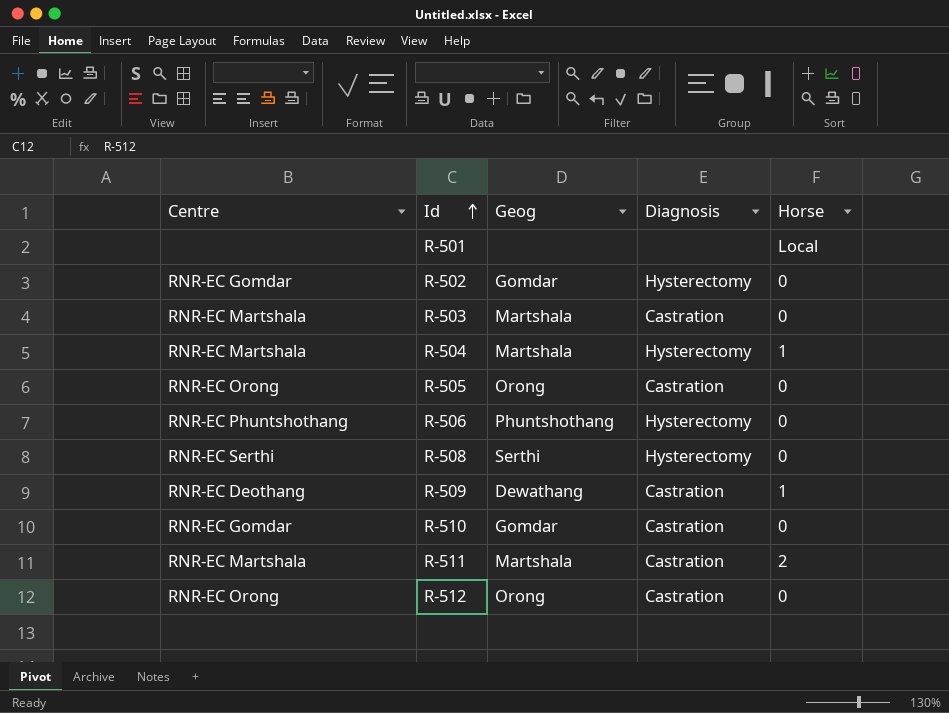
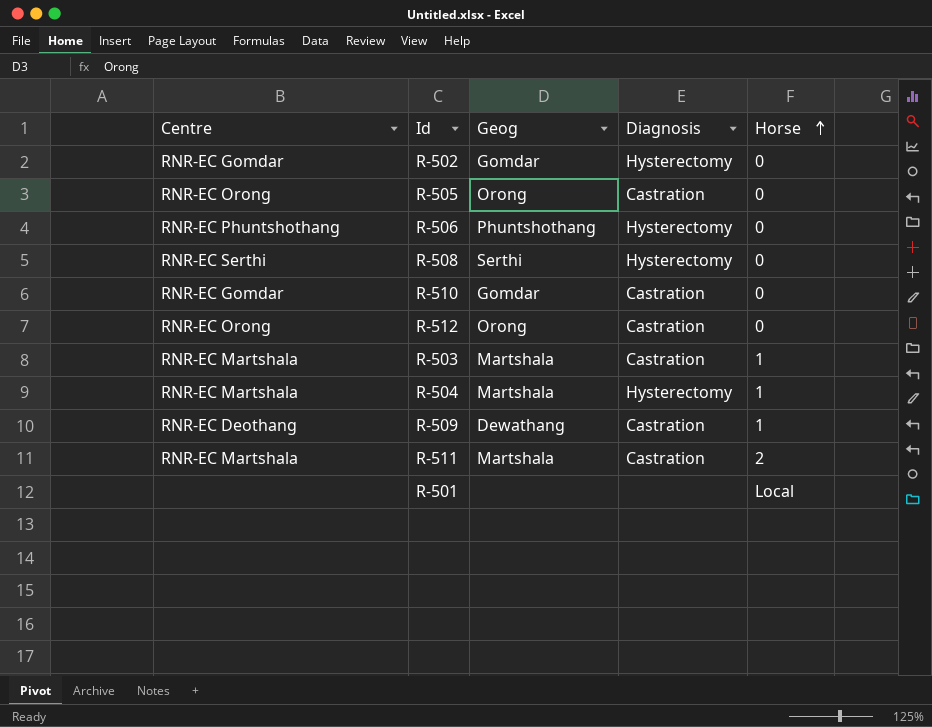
row order: Id ascending -> Horse ascending
R-503 | Horse: 0 -> 1

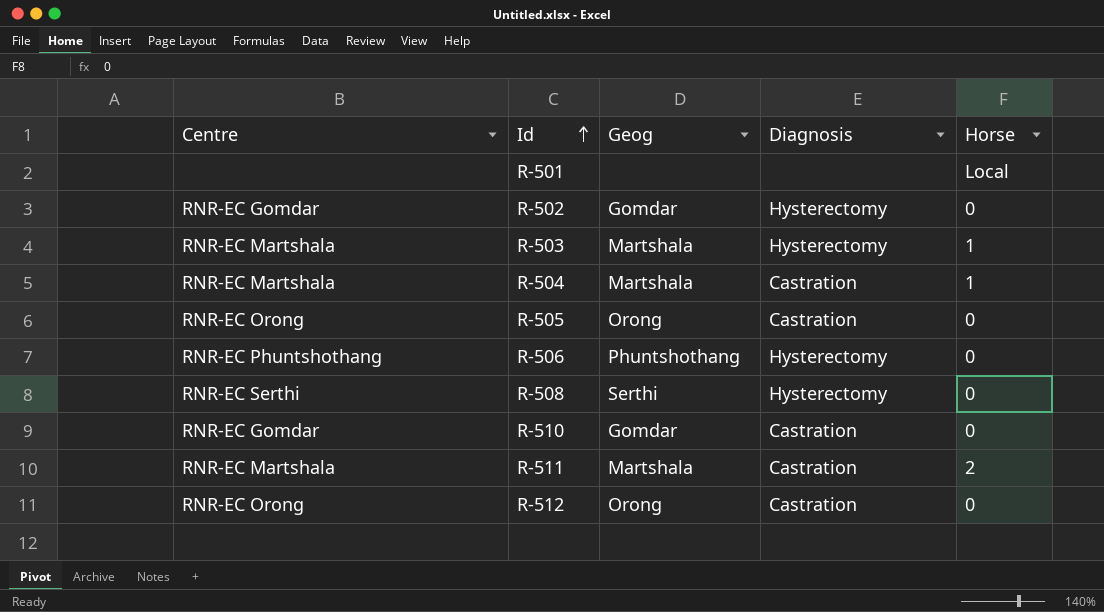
row order: Horse ascending -> Id ascending
row R-509: RNR-EC Deothang | Dewathang | Castration | 1 -> none
R-503 | Diagnosis: Castration -> Hysterectomy
R-504 | Diagnosis: Hysterectomy -> Castration

